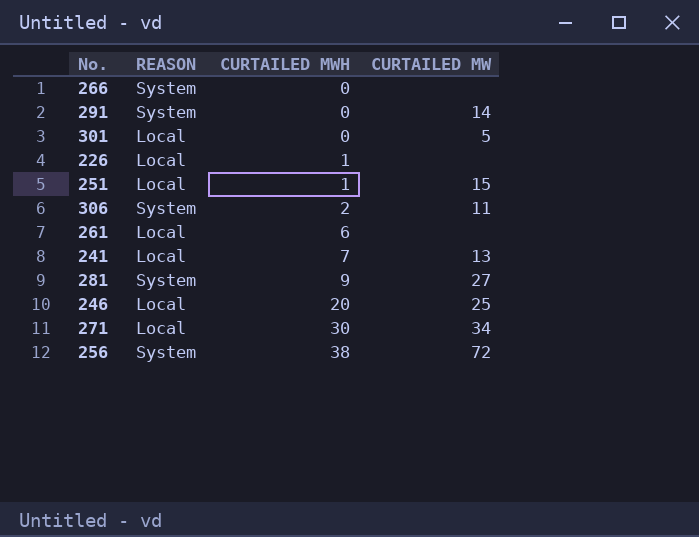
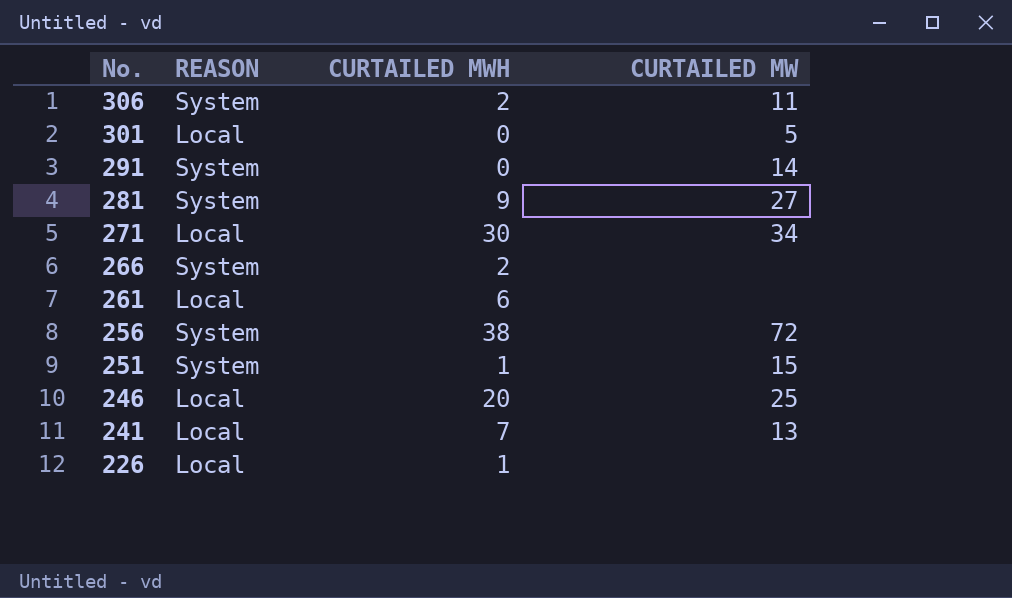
row order: CURTAILED MWH ascending -> No. descending
266 | CURTAILED MWH: 0 -> 2
251 | REASON: Local -> System

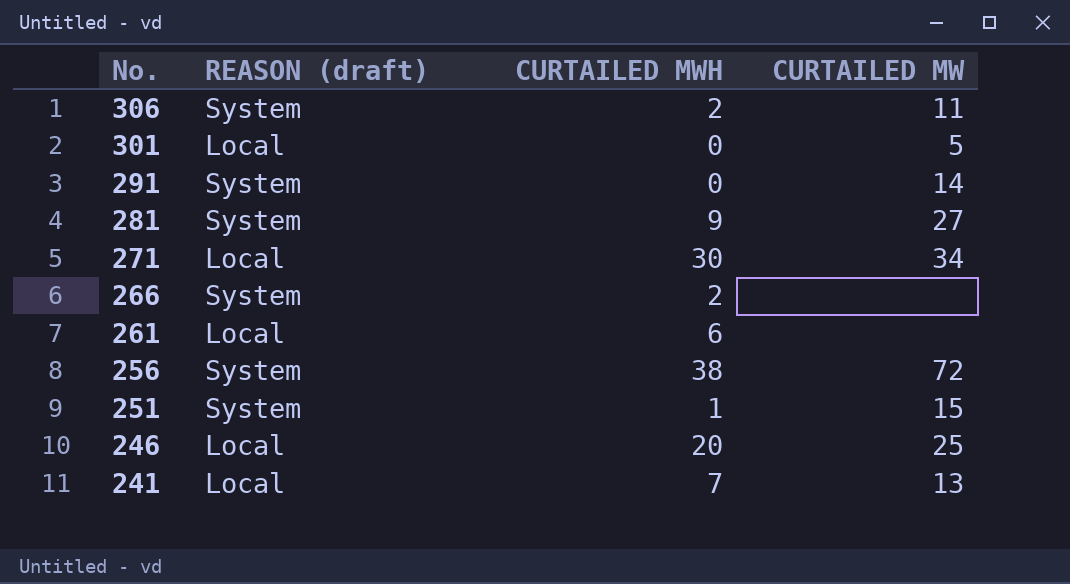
column name: REASON -> REASON (draft)
row 226: Local | 1 | none -> none

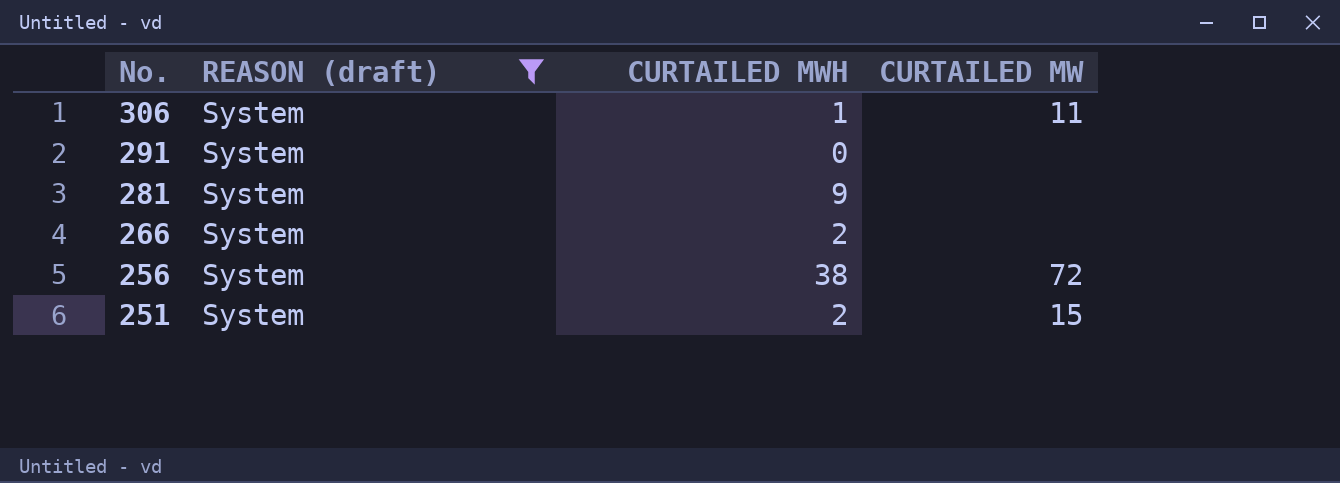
filter: none -> REASON (draft) = System
306 | CURTAILED MWH: 2 -> 1
291 | CURTAILED MW: 14 -> none
281 | CURTAILED MW: 27 -> none
251 | CURTAILED MWH: 1 -> 2

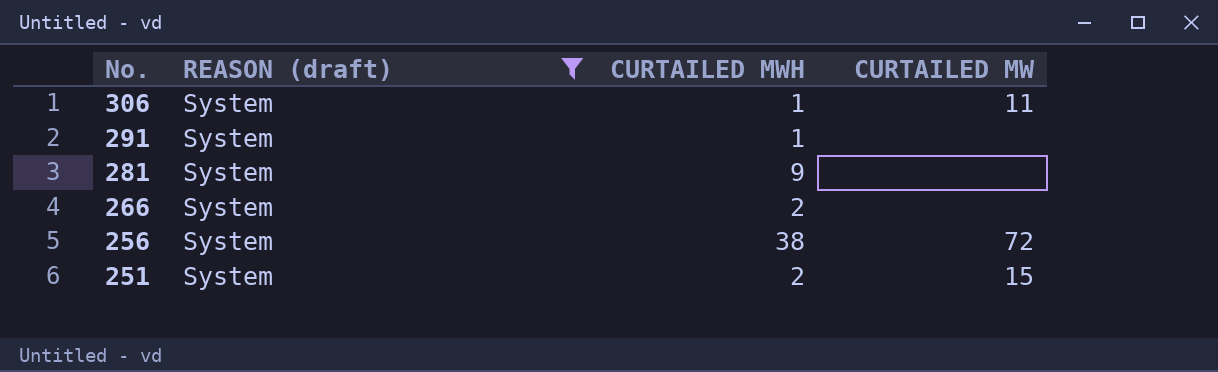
291 | CURTAILED MWH: 0 -> 1

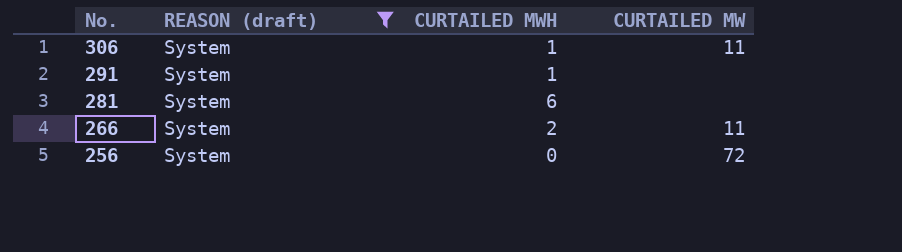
row 251: System | 2 | 15 -> none
281 | CURTAILED MWH: 9 -> 6
266 | CURTAILED MW: none -> 11
256 | CURTAILED MWH: 38 -> 0

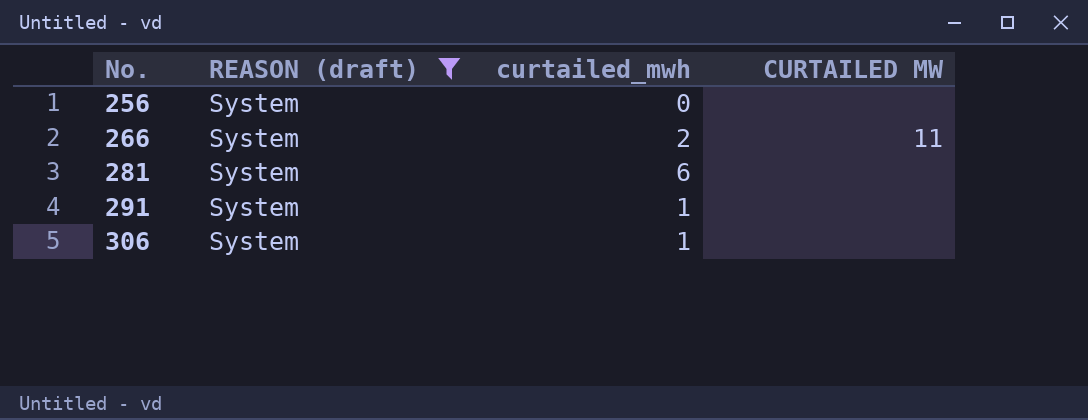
row order: No. descending -> No. ascending
column name: CURTAILED MWH -> curtailed_mwh
256 | CURTAILED MW: 72 -> none
306 | CURTAILED MW: 11 -> none

